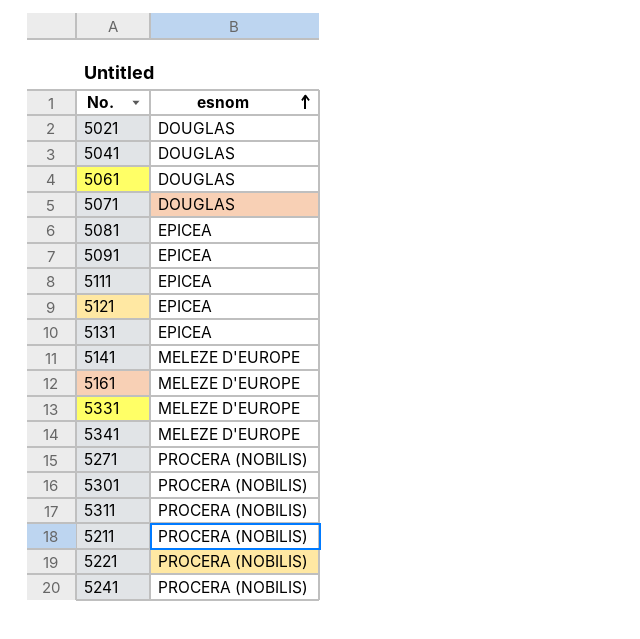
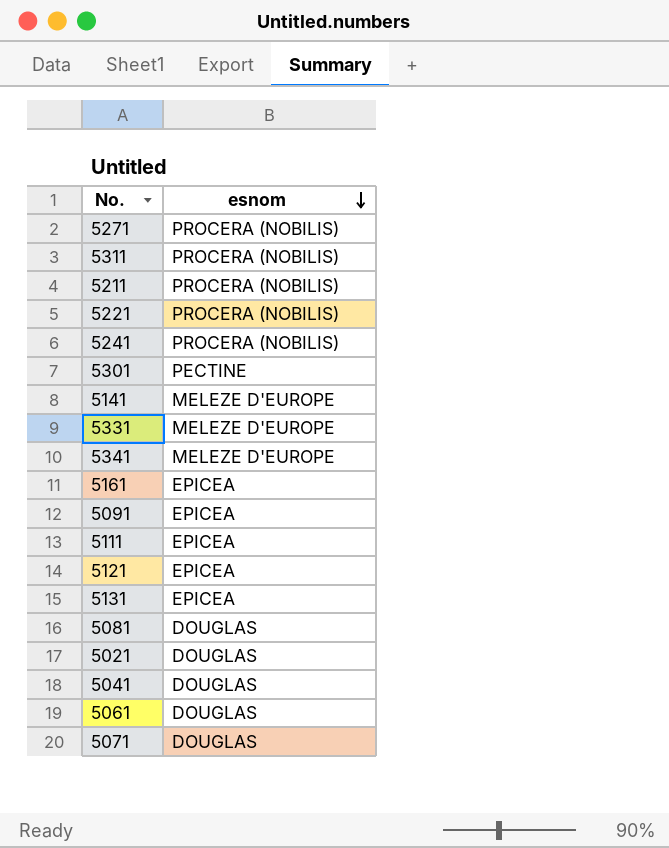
row order: esnom ascending -> esnom descending
5301 | esnom: PROCERA (NOBILIS) -> PECTINE
5161 | esnom: MELEZE D'EUROPE -> EPICEA
5081 | esnom: EPICEA -> DOUGLAS

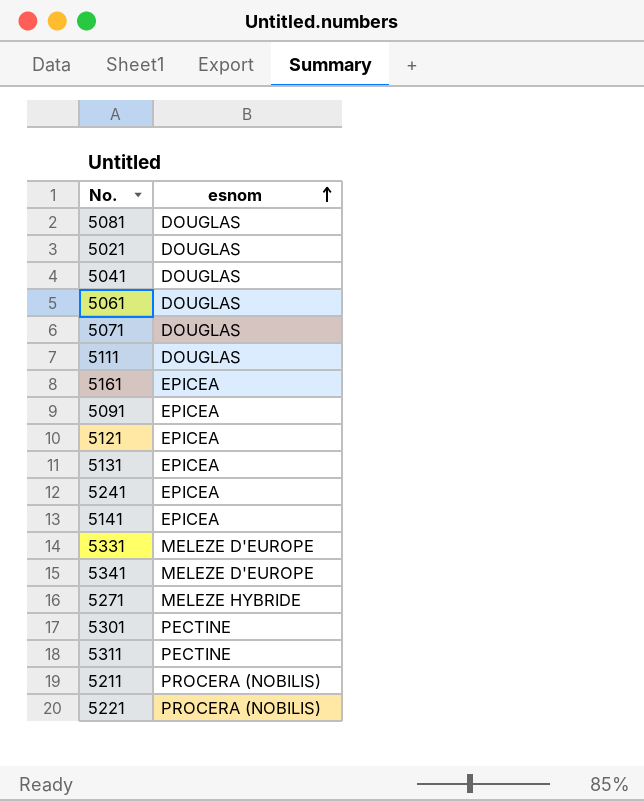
row order: esnom descending -> esnom ascending
5111 | esnom: EPICEA -> DOUGLAS
5241 | esnom: PROCERA (NOBILIS) -> EPICEA
5141 | esnom: MELEZE D'EUROPE -> EPICEA
5271 | esnom: PROCERA (NOBILIS) -> MELEZE HYBRIDE
5311 | esnom: PROCERA (NOBILIS) -> PECTINE

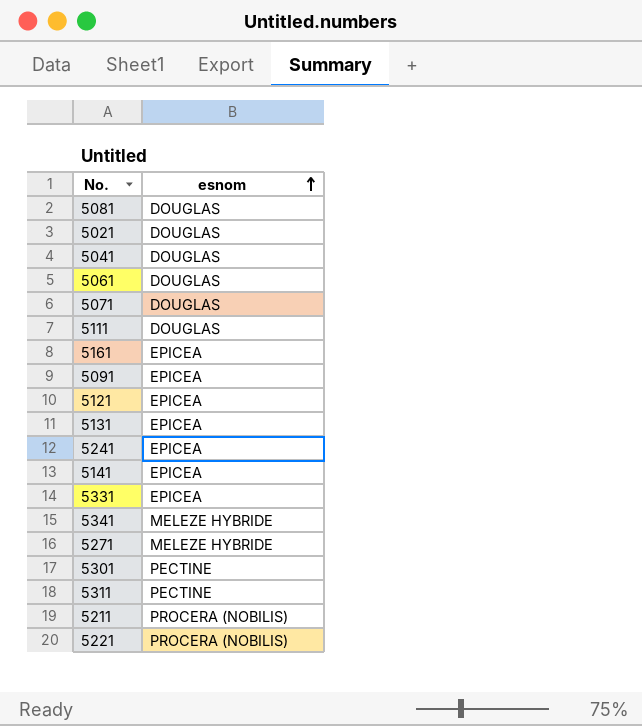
5331 | esnom: MELEZE D'EUROPE -> EPICEA
5341 | esnom: MELEZE D'EUROPE -> MELEZE HYBRIDE

